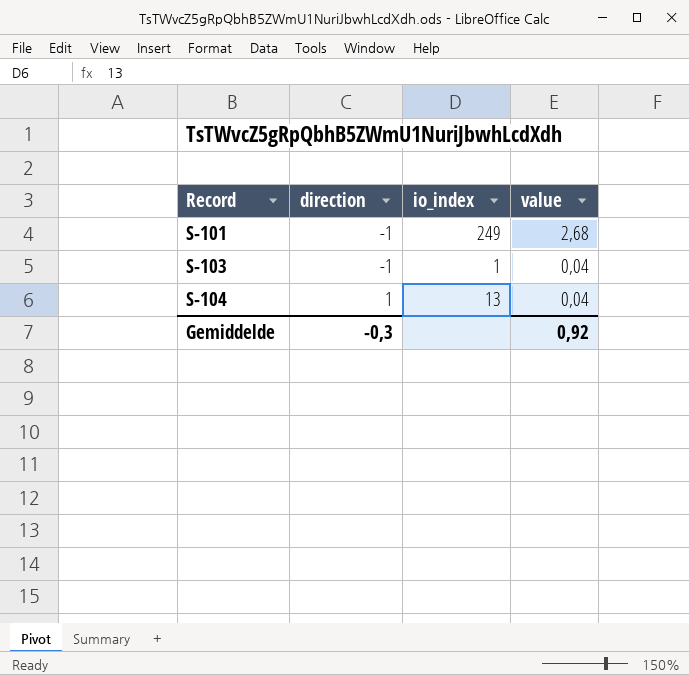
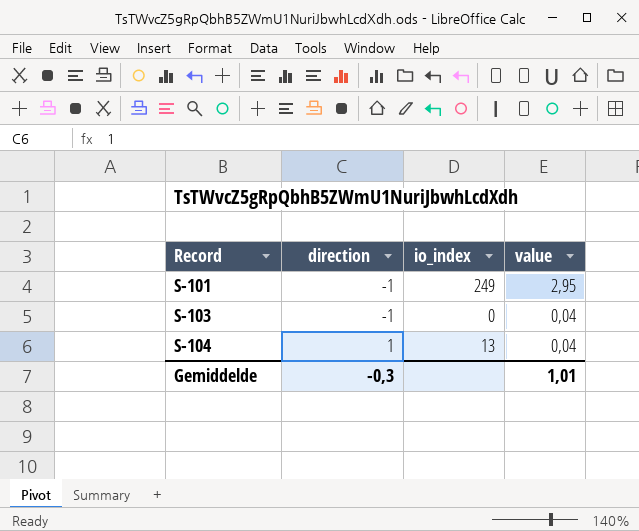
S-101 | value: 2,68 -> 2,95
S-103 | io_index: 1 -> 0
Gemiddelde | value: 0,92 -> 1,01

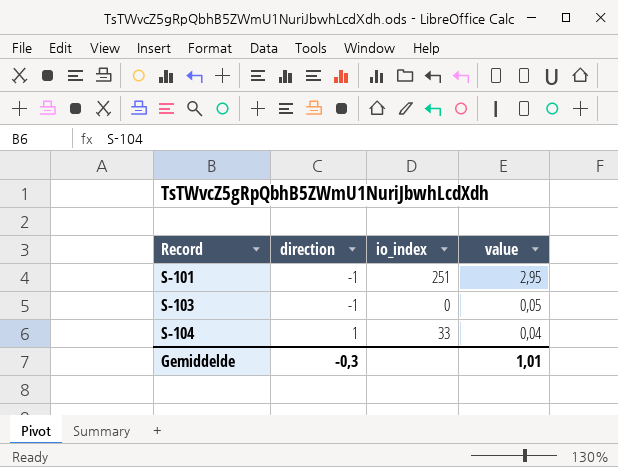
S-101 | io_index: 249 -> 251
S-103 | value: 0,04 -> 0,05
S-104 | io_index: 13 -> 33

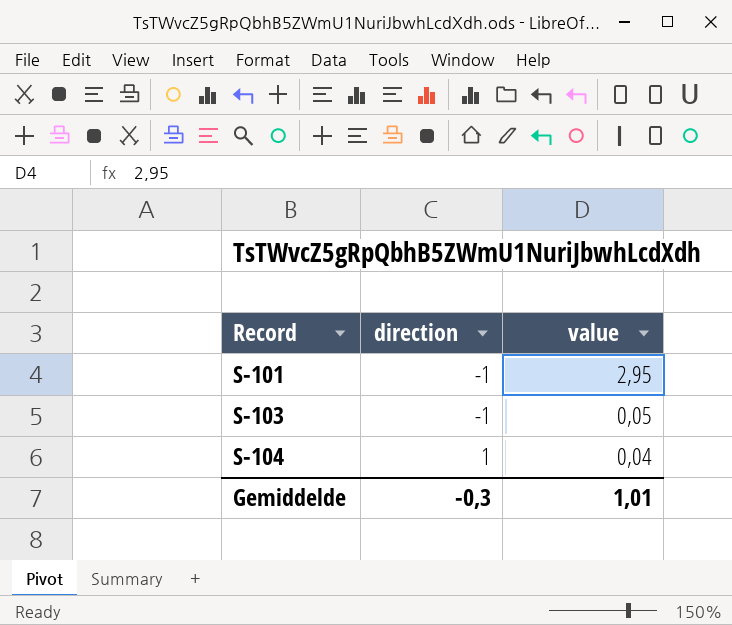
column io_index | position: 3 -> none

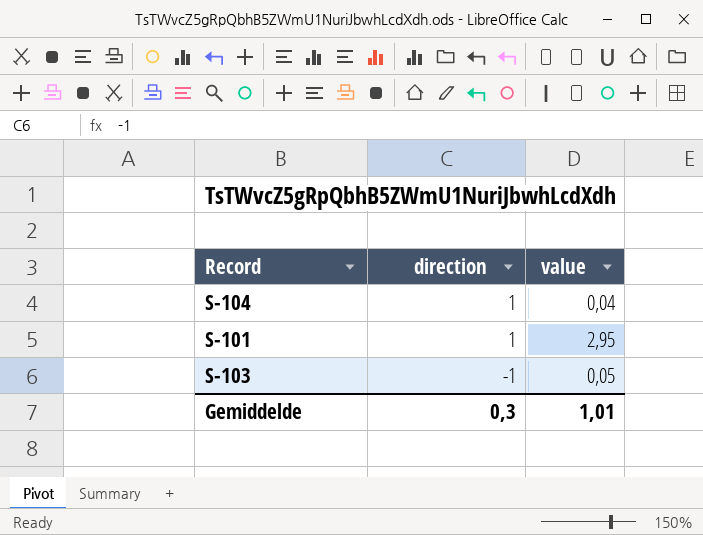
row order: Record ascending -> direction descending
S-101 | direction: -1 -> 1
Gemiddelde | direction: -0,3 -> 0,3

